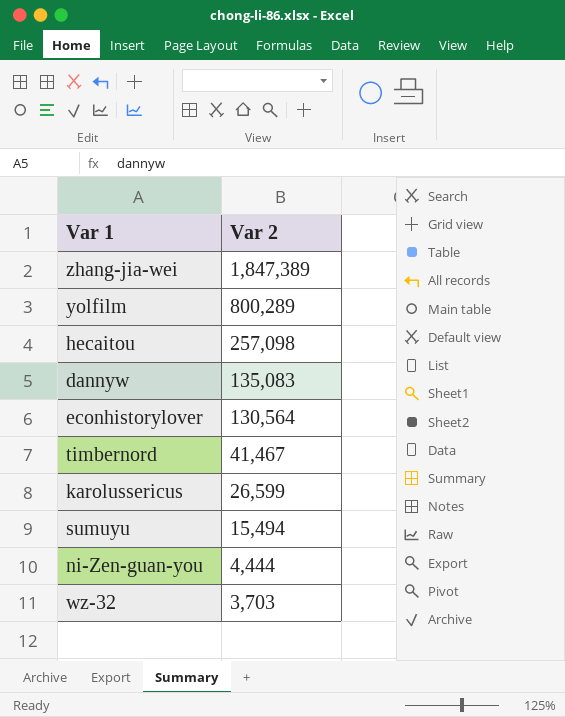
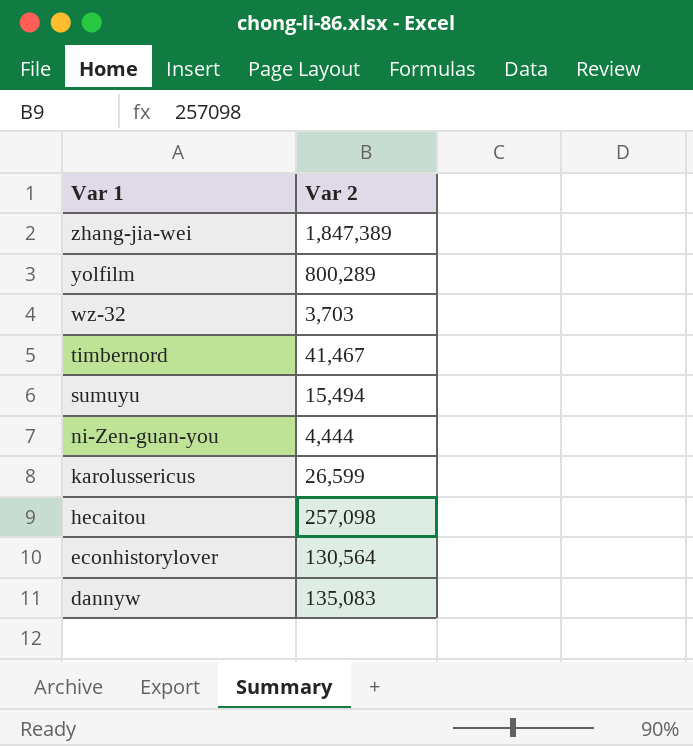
row order: Var 2 descending -> Var 1 descending

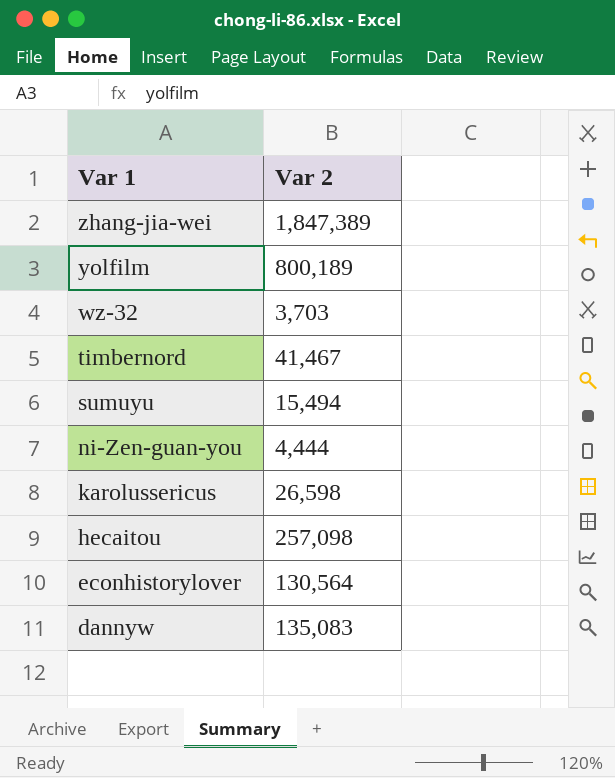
yolfilm | Var 2: 800,289 -> 800,189
karolussericus | Var 2: 26,599 -> 26,598

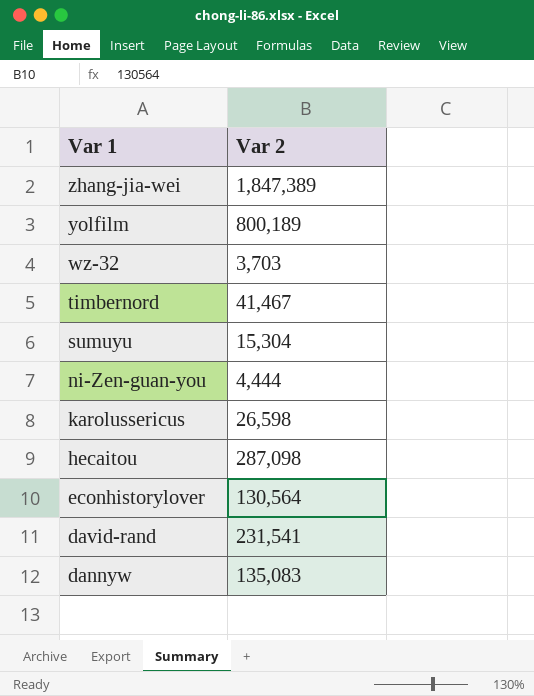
sumuyu | Var 2: 15,494 -> 15,304
hecaitou | Var 2: 257,098 -> 287,098
row david-rand: none -> 231,541

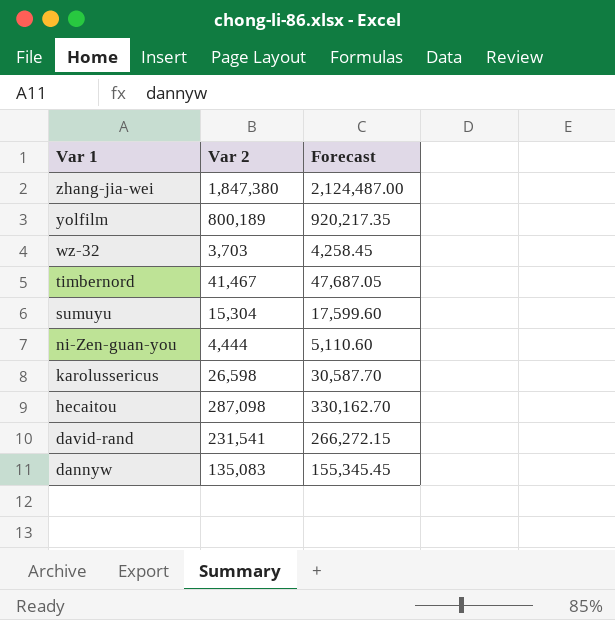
column Forecast | formula: none -> [Var 2] * 1.15
row econhistorylover: 130,564 -> none
zhang-jia-wei | Var 2: 1,847,389 -> 1,847,380

